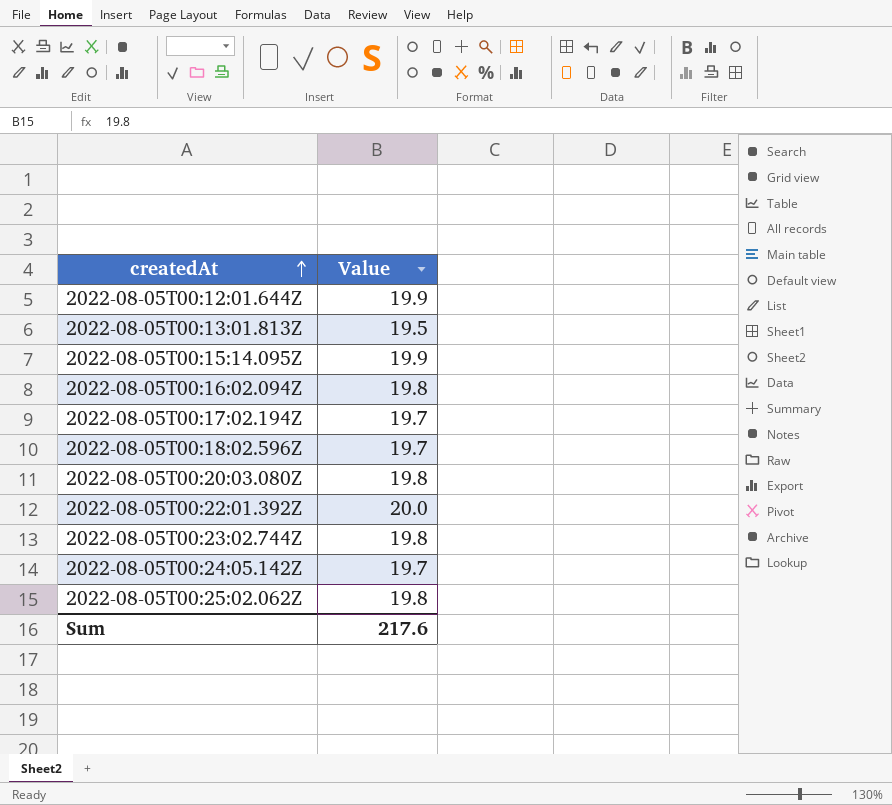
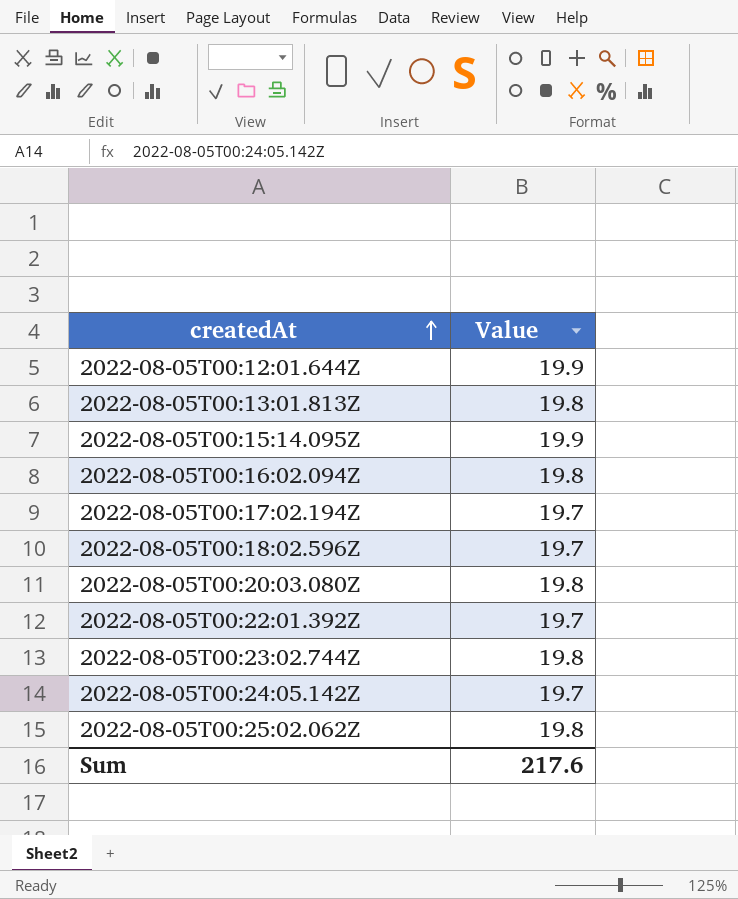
2022-08-05T00:13:01.813Z | Value: 19.5 -> 19.8
2022-08-05T00:22:01.392Z | Value: 20.0 -> 19.7

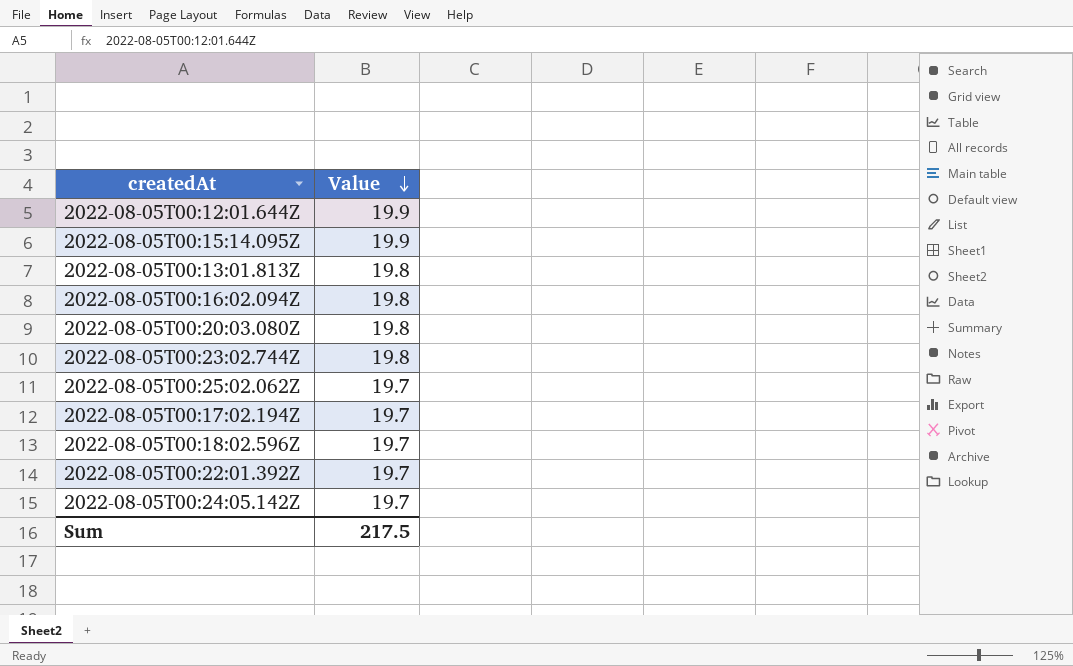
row order: createdAt ascending -> Value descending
2022-08-05T00:25:02.062Z | Value: 19.8 -> 19.7
Sum | Value: 217.6 -> 217.5

